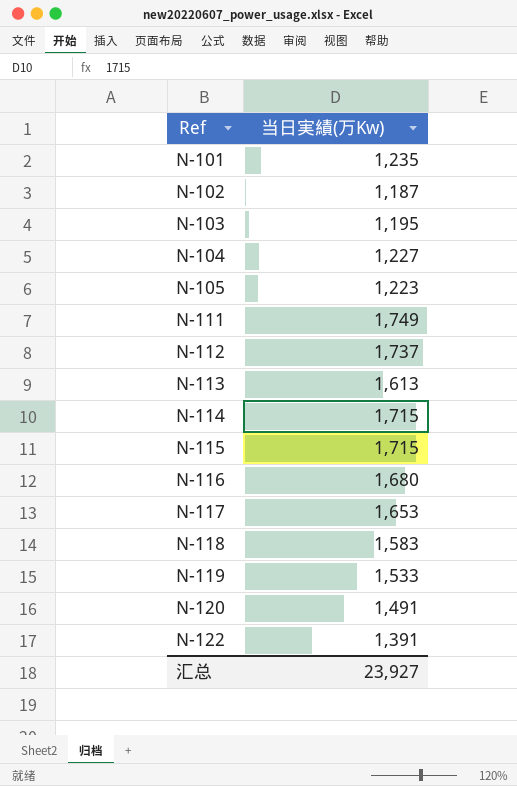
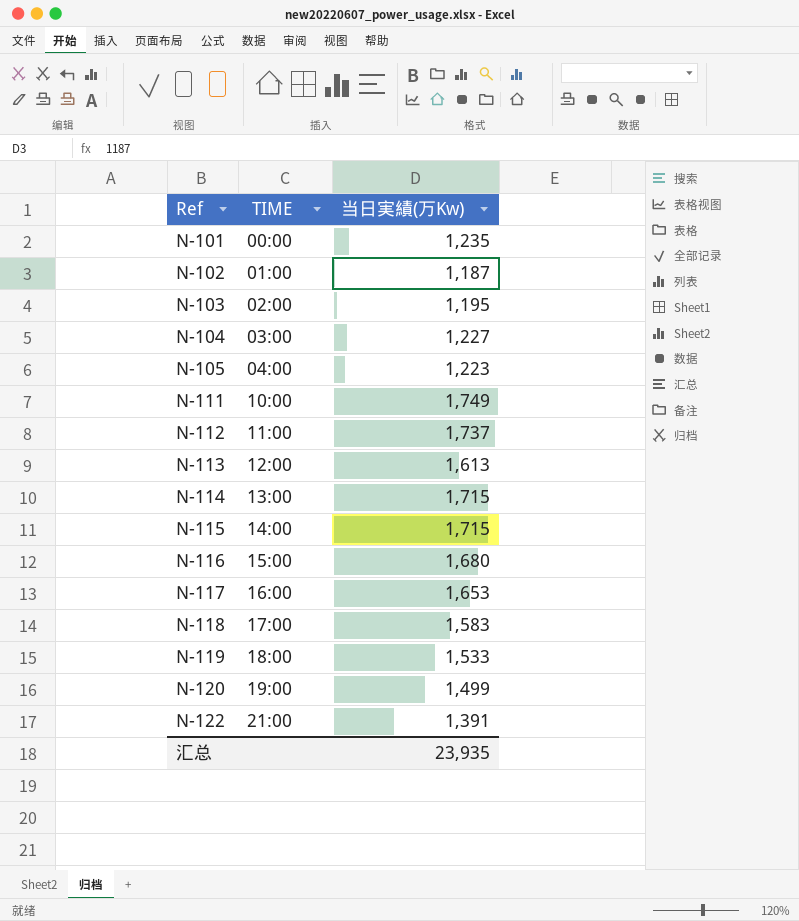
column TIME | position: none -> 2
N-120 | 当日実績(万Kw): 1,491 -> 1,499
汇总 | 当日実績(万Kw): 23,927 -> 23,935

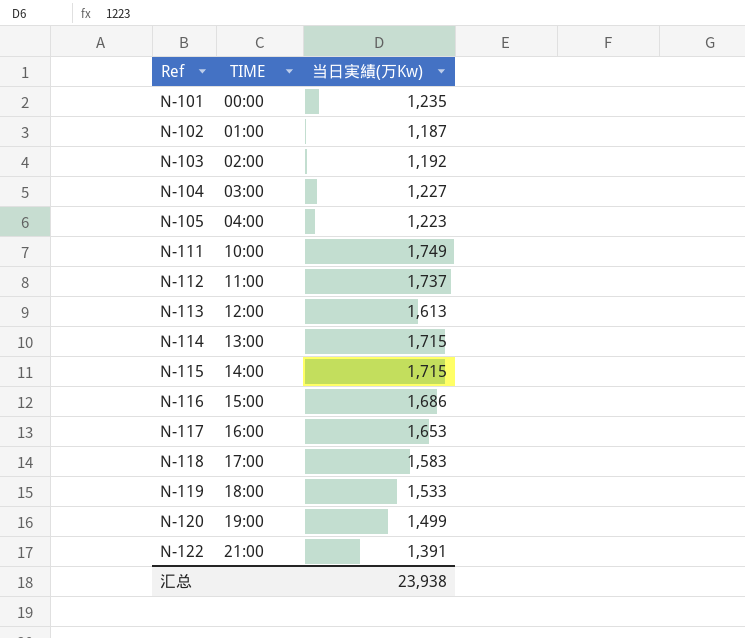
N-103 | 当日実績(万Kw): 1,195 -> 1,192
N-116 | 当日実績(万Kw): 1,680 -> 1,686
汇总 | 当日実績(万Kw): 23,935 -> 23,938

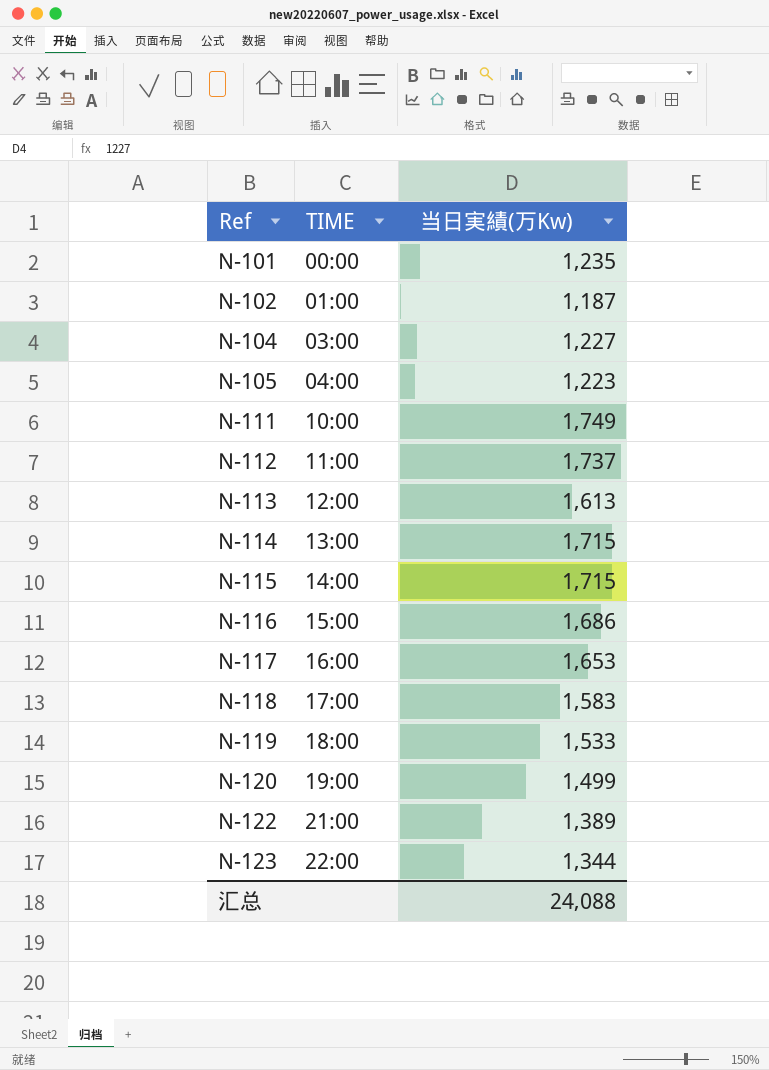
row N-103: 02:00 | 1,192 -> none
N-122 | 当日実績(万Kw): 1,391 -> 1,389
row N-123: none -> 22:00 | 1,344
汇总 | 当日実績(万Kw): 23,938 -> 24,088

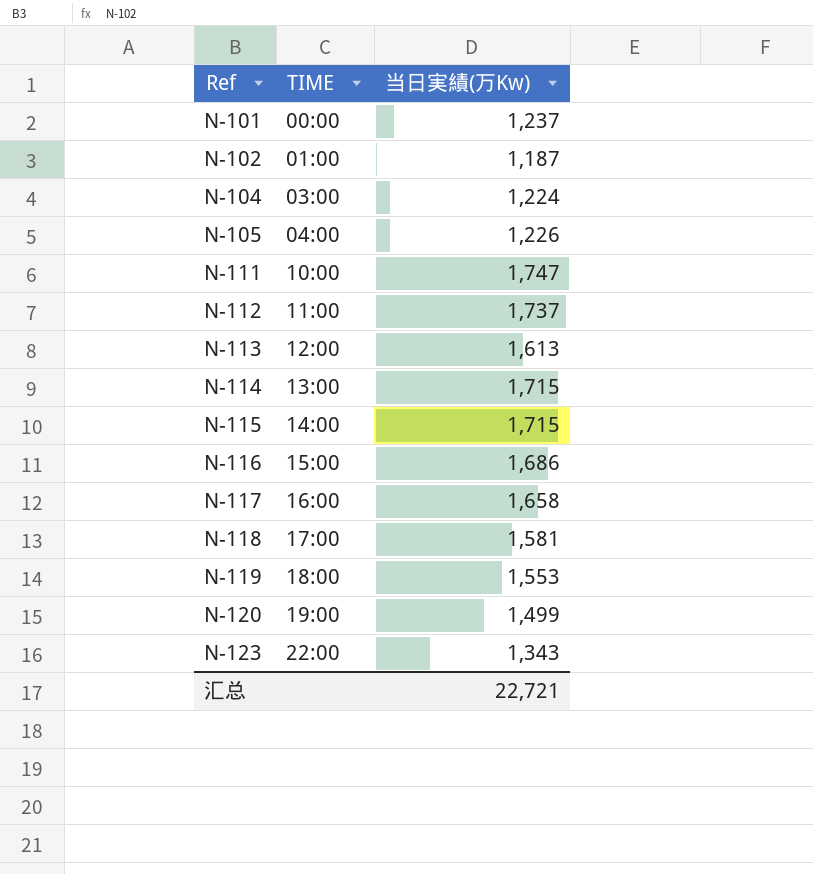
row N-122: 21:00 | 1,389 -> none
N-101 | 当日実績(万Kw): 1,235 -> 1,237
N-104 | 当日実績(万Kw): 1,227 -> 1,224
N-105 | 当日実績(万Kw): 1,223 -> 1,226
N-111 | 当日実績(万Kw): 1,749 -> 1,747
N-117 | 当日実績(万Kw): 1,653 -> 1,658
N-118 | 当日実績(万Kw): 1,583 -> 1,581
N-119 | 当日実績(万Kw): 1,533 -> 1,553
N-123 | 当日実績(万Kw): 1,344 -> 1,343
汇总 | 当日実績(万Kw): 24,088 -> 22,721

